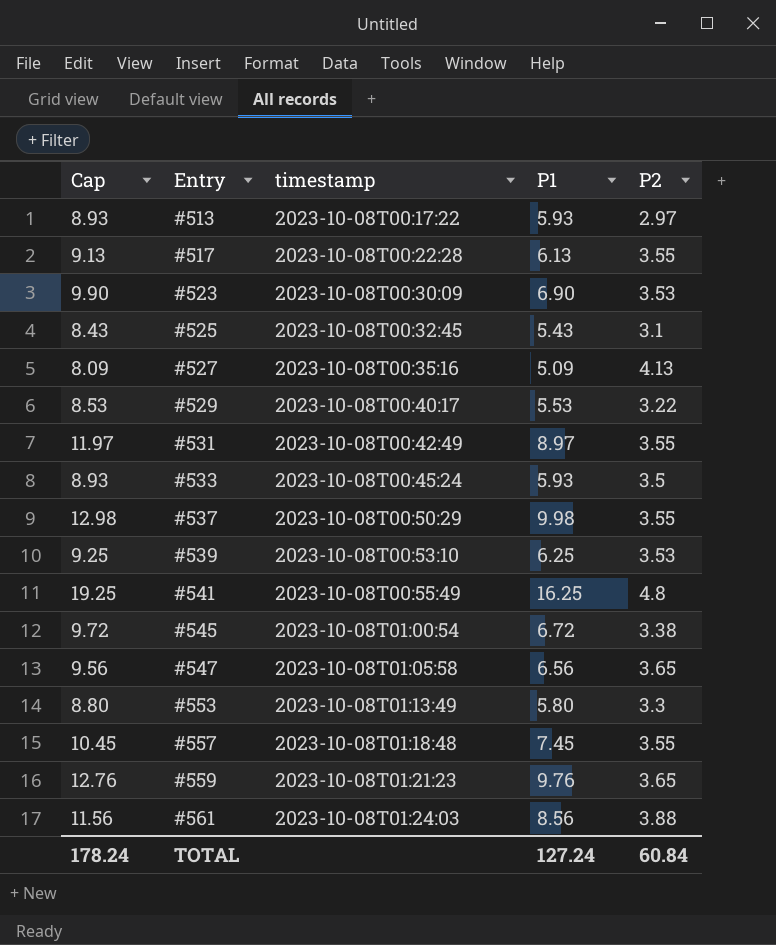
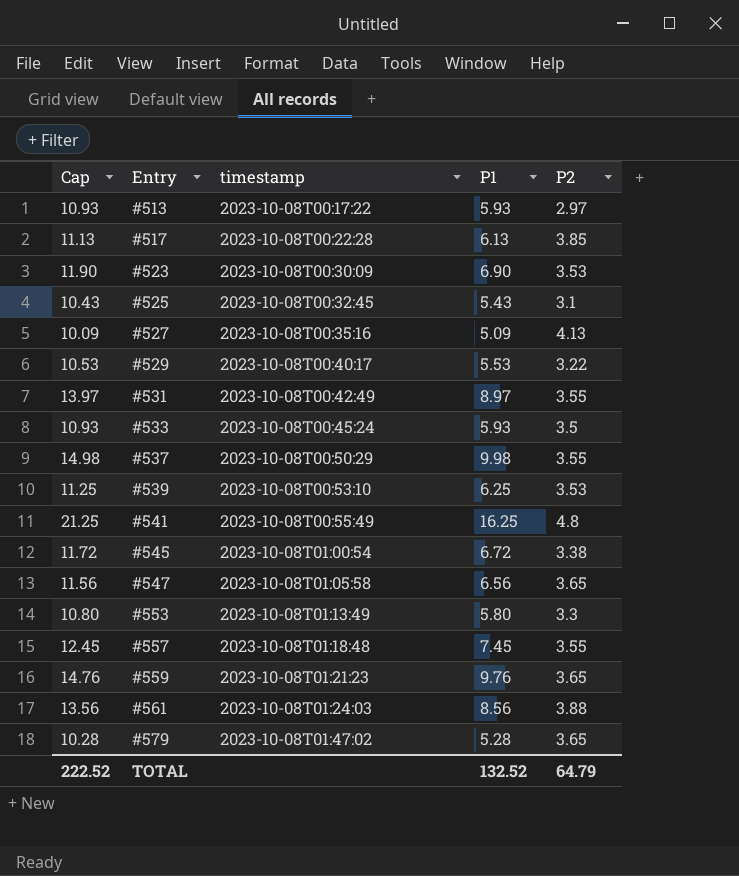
column Cap | formula: [P1] + 3 -> [P1] + 5
#517 | P2: 3.55 -> 3.85
row #579: none -> 10.28 | 2023-10-08T01:47:02 | 5.28 | 3.65
TOTAL | Cap: 178.24 -> 222.52
TOTAL | P1: 127.24 -> 132.52
TOTAL | P2: 60.84 -> 64.79

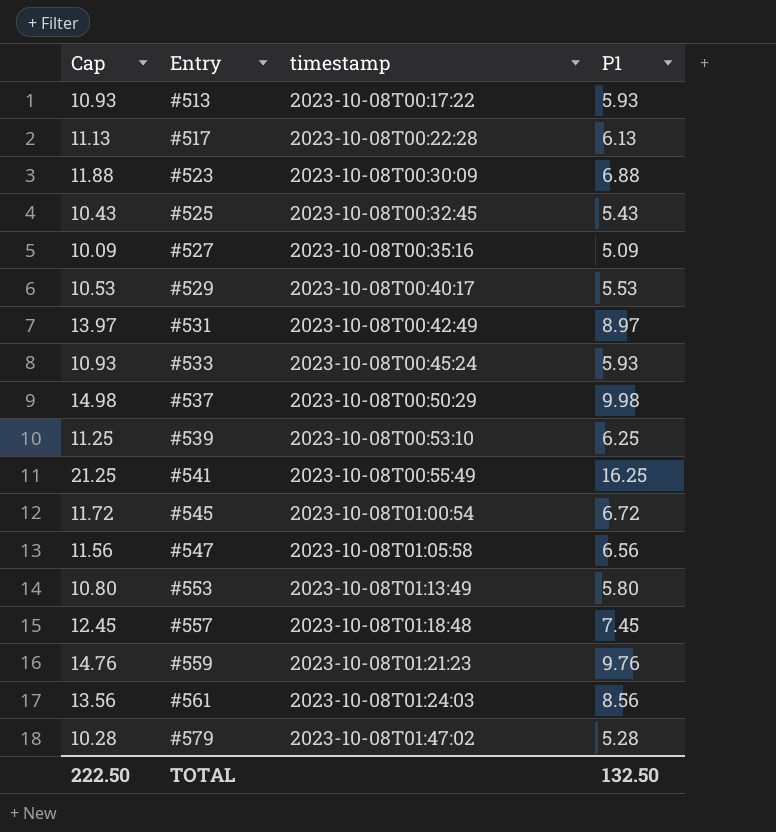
column P2 | position: 5 -> none
#523 | Cap: 11.90 -> 11.88
#523 | P1: 6.90 -> 6.88
TOTAL | Cap: 222.52 -> 222.50
TOTAL | P1: 132.52 -> 132.50

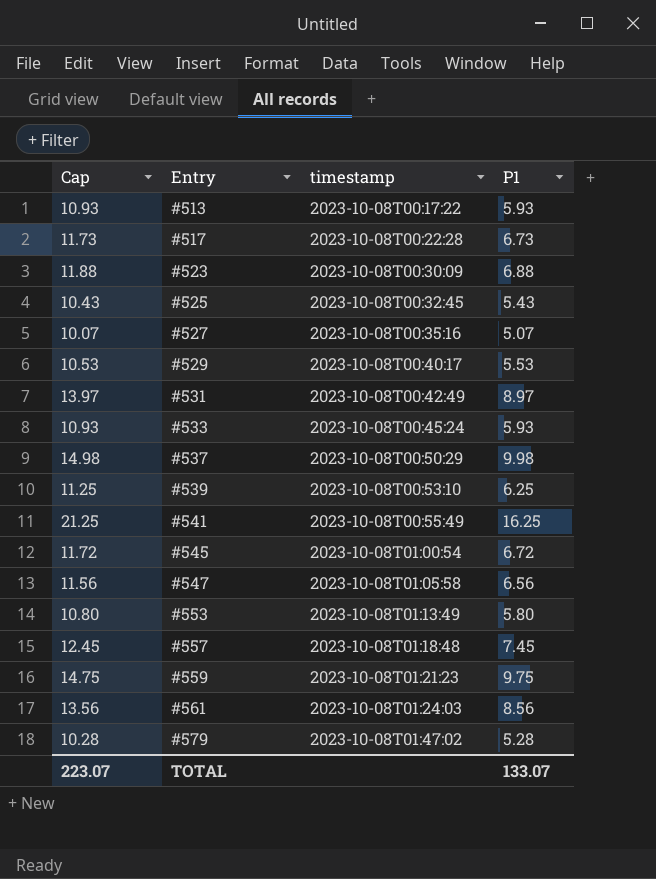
#517 | Cap: 11.13 -> 11.73
#517 | P1: 6.13 -> 6.73
#527 | Cap: 10.09 -> 10.07
#527 | P1: 5.09 -> 5.07
#559 | Cap: 14.76 -> 14.75
#559 | P1: 9.76 -> 9.75
TOTAL | Cap: 222.50 -> 223.07
TOTAL | P1: 132.50 -> 133.07

